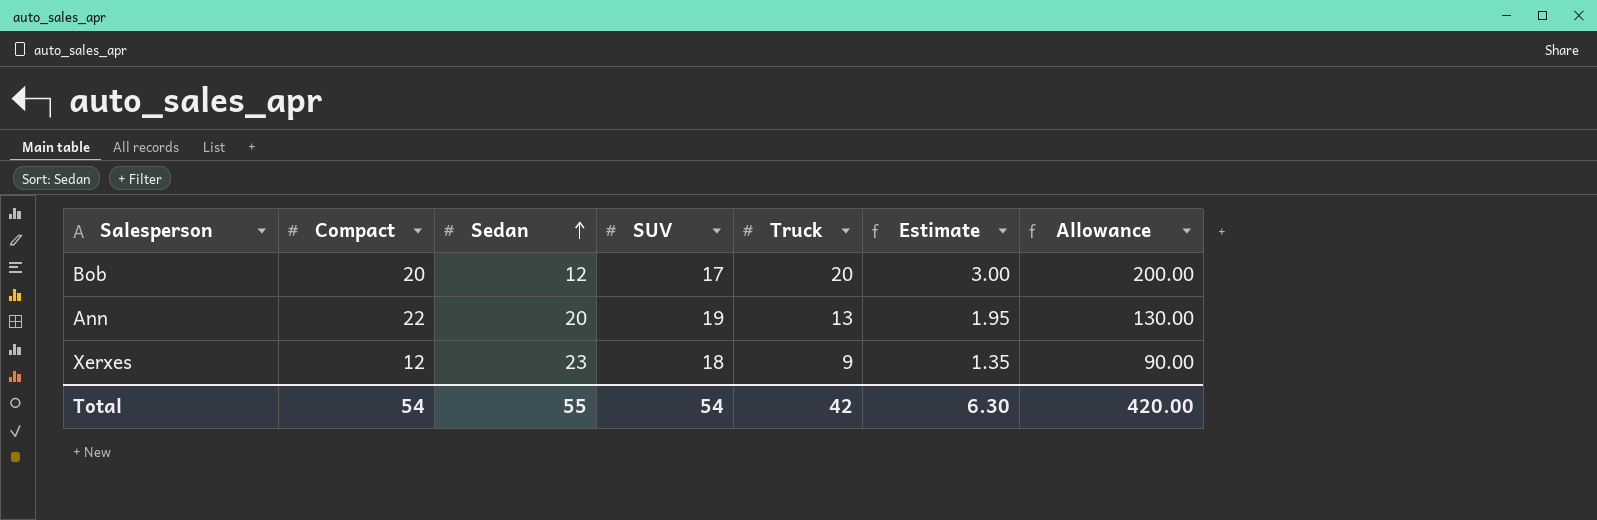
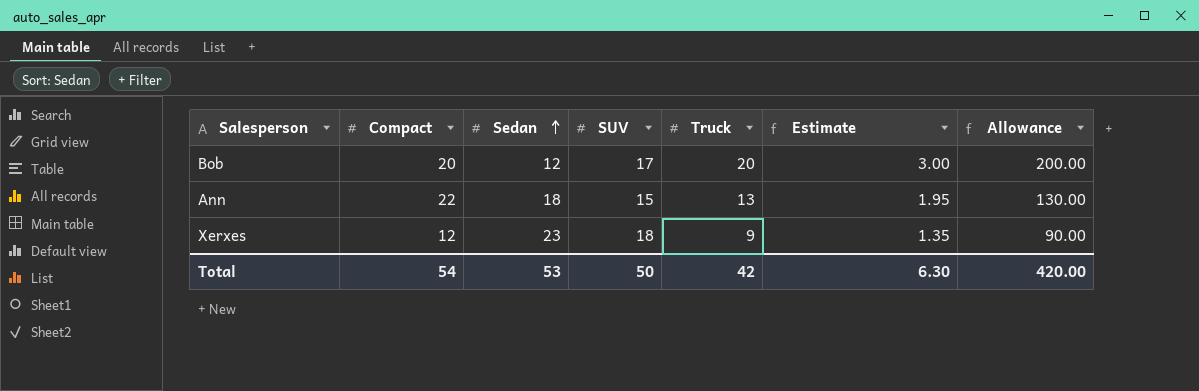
Ann | Sedan: 20 -> 18
Ann | SUV: 19 -> 15
Total | Sedan: 55 -> 53
Total | SUV: 54 -> 50

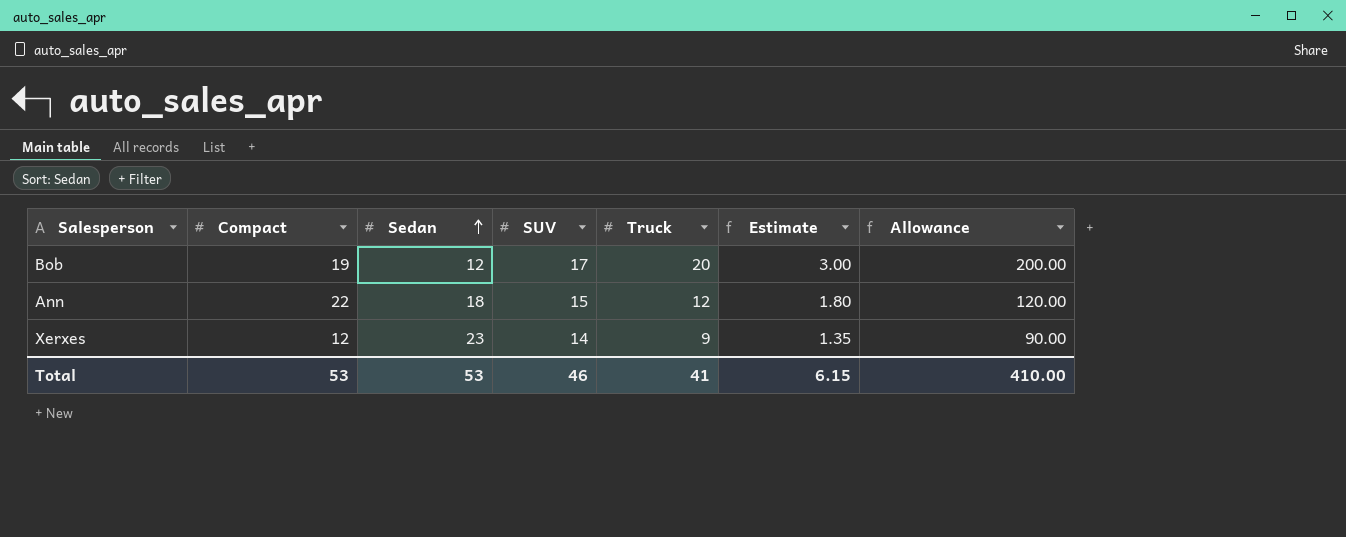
Bob | Compact: 20 -> 19
Ann | Truck: 13 -> 12
Ann | Estimate: 1.95 -> 1.80
Ann | Allowance: 130.00 -> 120.00
Xerxes | SUV: 18 -> 14
Total | Compact: 54 -> 53
Total | SUV: 50 -> 46
Total | Truck: 42 -> 41
Total | Estimate: 6.30 -> 6.15
Total | Allowance: 420.00 -> 410.00

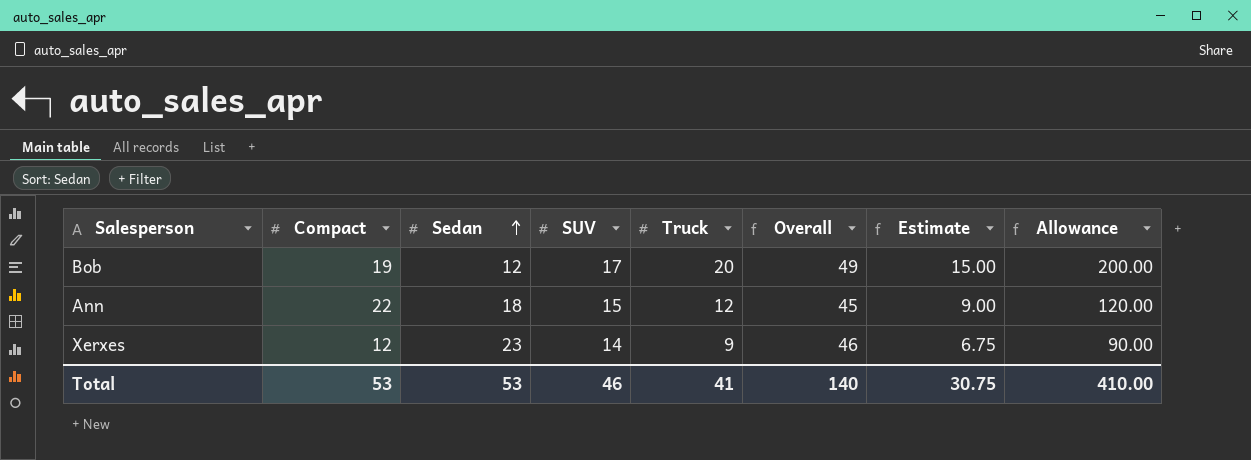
column Overall | formula: none -> [Sedan] + [SUV] + [Truck]
column Estimate | formula: [Truck] * 0.15 -> [Truck] * 0.75
Total | Estimate: 6.15 -> 30.75

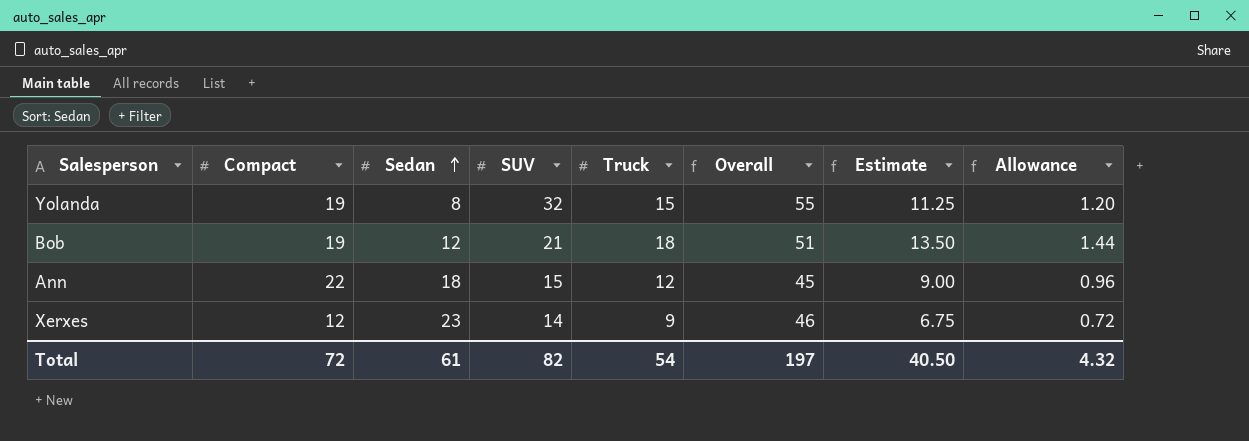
column Allowance | formula: [Truck] * 10 -> [Truck] * 0.08
row Yolanda: none -> 19 | 8 | 32 | 15 | 55 | 11.25 | 1.20
Bob | SUV: 17 -> 21
Bob | Truck: 20 -> 18
Bob | Overall: 49 -> 51
Bob | Estimate: 15.00 -> 13.50
Total | Compact: 53 -> 72
Total | Sedan: 53 -> 61
Total | SUV: 46 -> 82
Total | Truck: 41 -> 54
Total | Overall: 140 -> 197
Total | Estimate: 30.75 -> 40.50
Total | Allowance: 410.00 -> 4.32

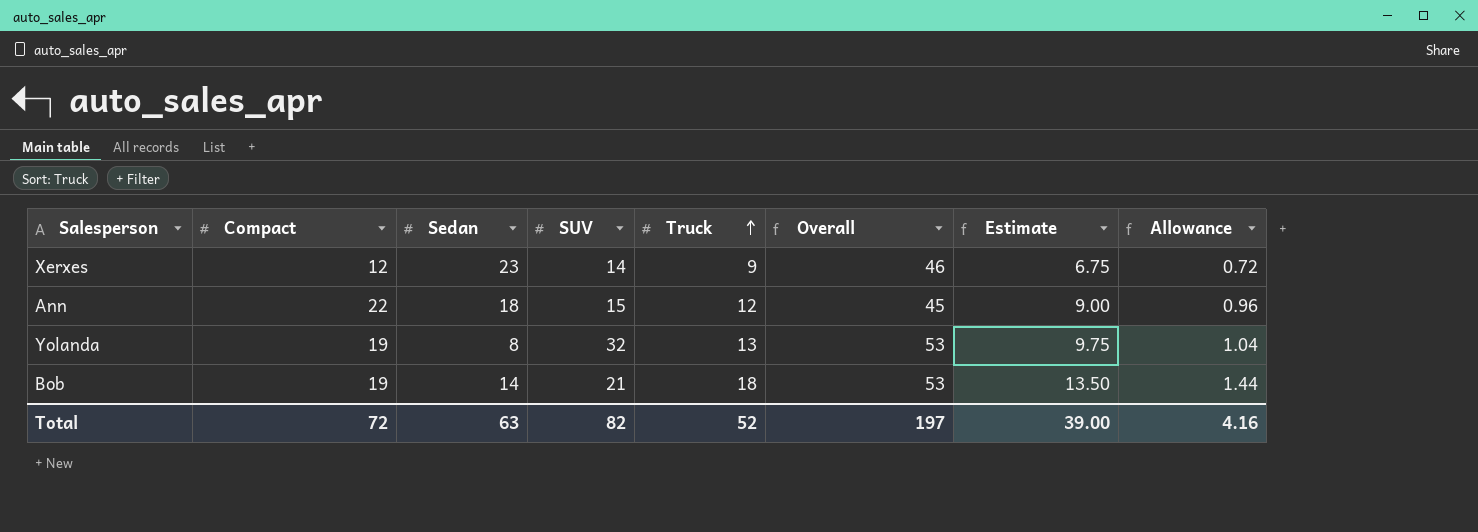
row order: Sedan ascending -> Truck ascending
Yolanda | Truck: 15 -> 13
Yolanda | Overall: 55 -> 53
Yolanda | Estimate: 11.25 -> 9.75
Yolanda | Allowance: 1.20 -> 1.04
Bob | Sedan: 12 -> 14
Bob | Overall: 51 -> 53
Total | Sedan: 61 -> 63
Total | Truck: 54 -> 52
Total | Estimate: 40.50 -> 39.00
Total | Allowance: 4.32 -> 4.16

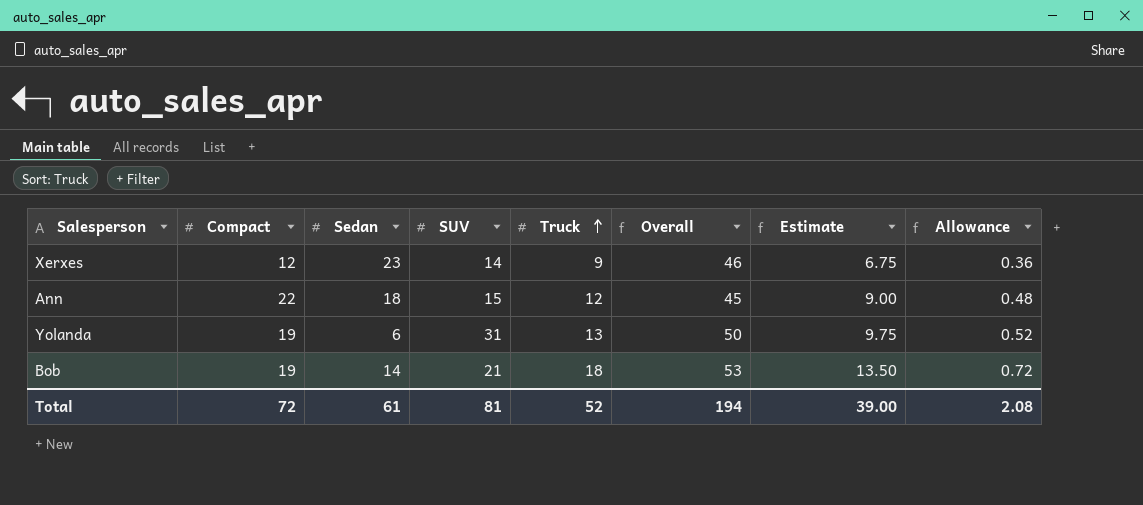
column Allowance | formula: [Truck] * 0.08 -> [Truck] * 0.04
Yolanda | Sedan: 8 -> 6
Yolanda | SUV: 32 -> 31
Yolanda | Overall: 53 -> 50
Total | Sedan: 63 -> 61
Total | SUV: 82 -> 81
Total | Overall: 197 -> 194
Total | Allowance: 4.16 -> 2.08

